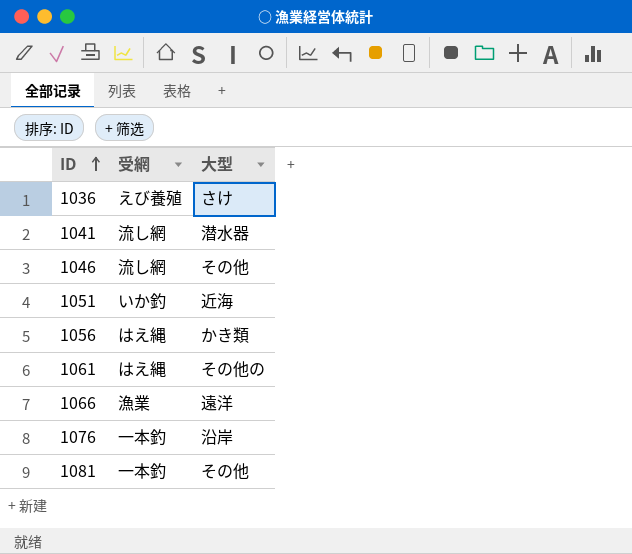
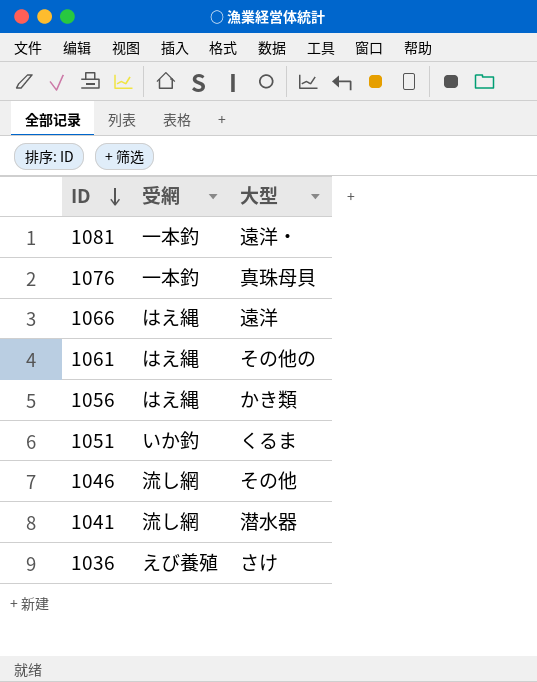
row order: ID ascending -> ID descending
1081 | 大型: その他 -> 遠洋・
1076 | 大型: 沿岸 -> 真珠母貝
1066 | 受網: 漁業 -> はえ縄
1051 | 大型: 近海 -> くるま

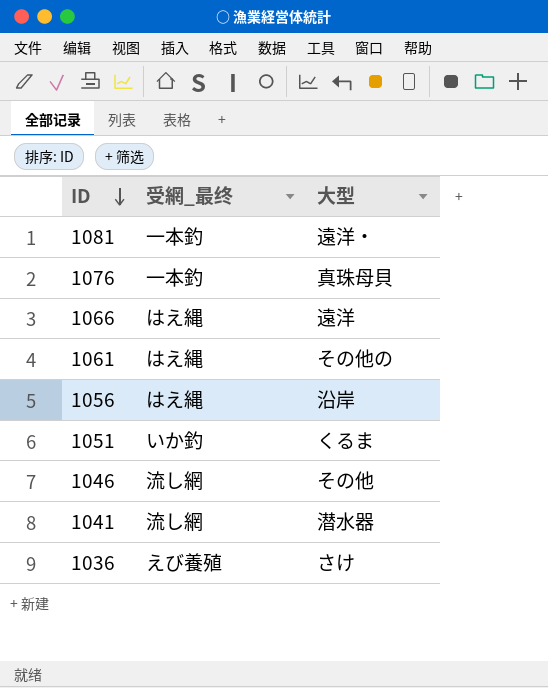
column name: 受網 -> 受網_最终
1056 | 大型: かき類 -> 沿岸

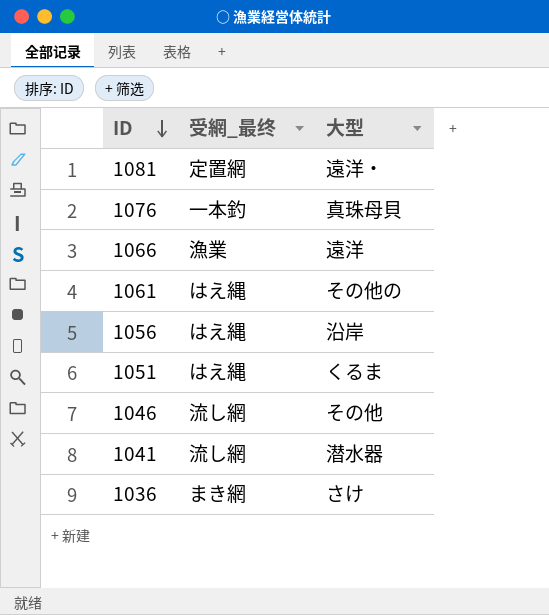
1081 | 受網_最终: 一本釣 -> 定置網
1066 | 受網_最终: はえ縄 -> 漁業
1051 | 受網_最终: いか釣 -> はえ縄
1036 | 受網_最终: えび養殖 -> まき網

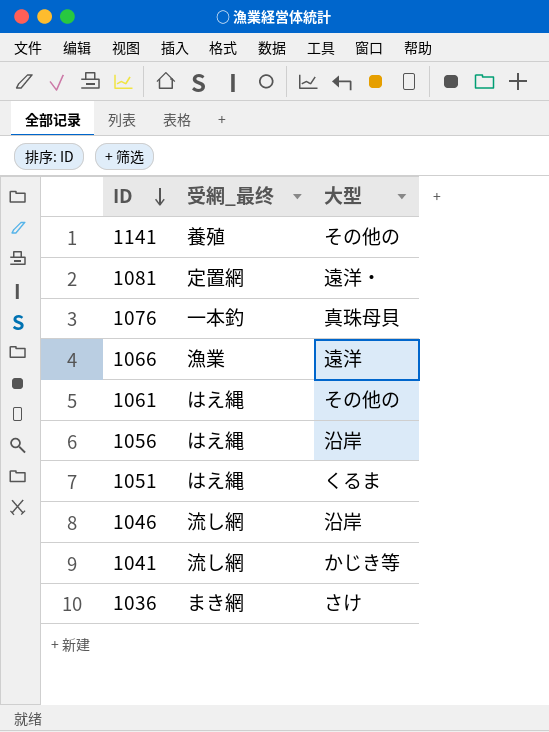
row 1141: none -> 養殖 | その他の
1046 | 大型: その他 -> 沿岸
1041 | 大型: 潜水器 -> かじき等

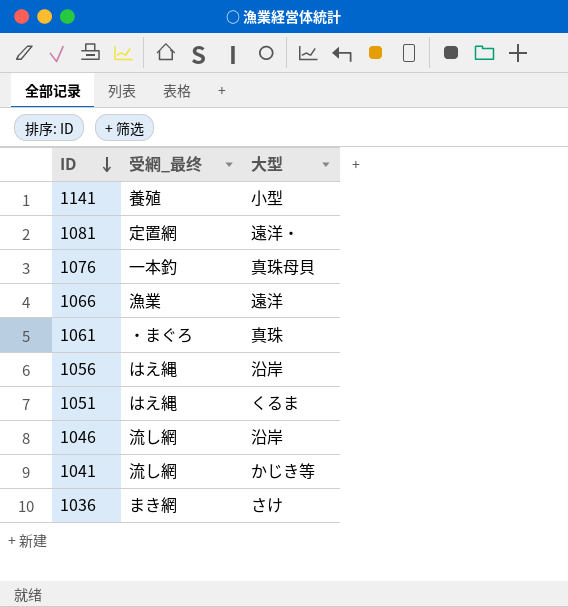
1141 | 大型: その他の -> 小型
1061 | 受網_最终: はえ縄 -> ・まぐろ
1061 | 大型: その他の -> 真珠

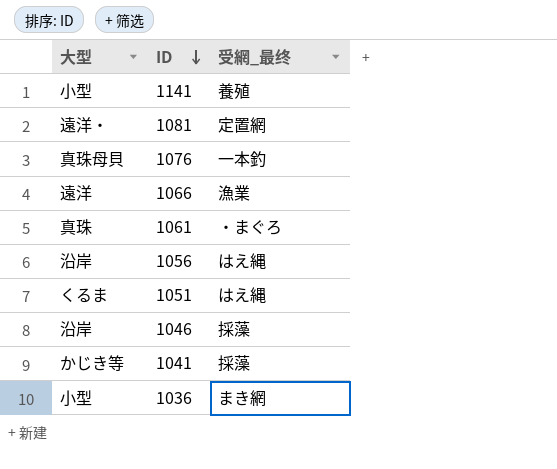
column 大型 | position: 3 -> 1
1046 | 受網_最终: 流し網 -> 採藻
1041 | 受網_最终: 流し網 -> 採藻
1036 | 大型: さけ -> 小型

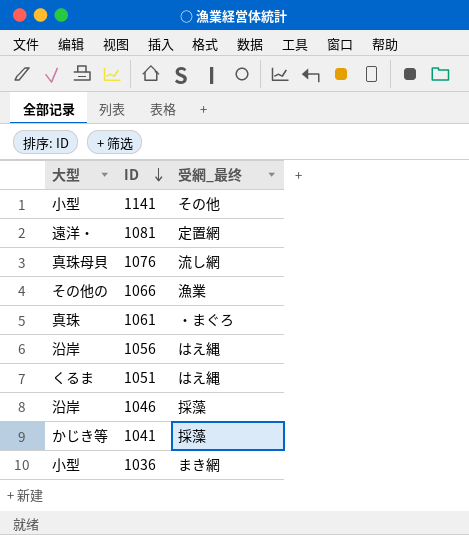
1141 | 受網_最终: 養殖 -> その他
1076 | 受網_最终: 一本釣 -> 流し網
1066 | 大型: 遠洋 -> その他の

